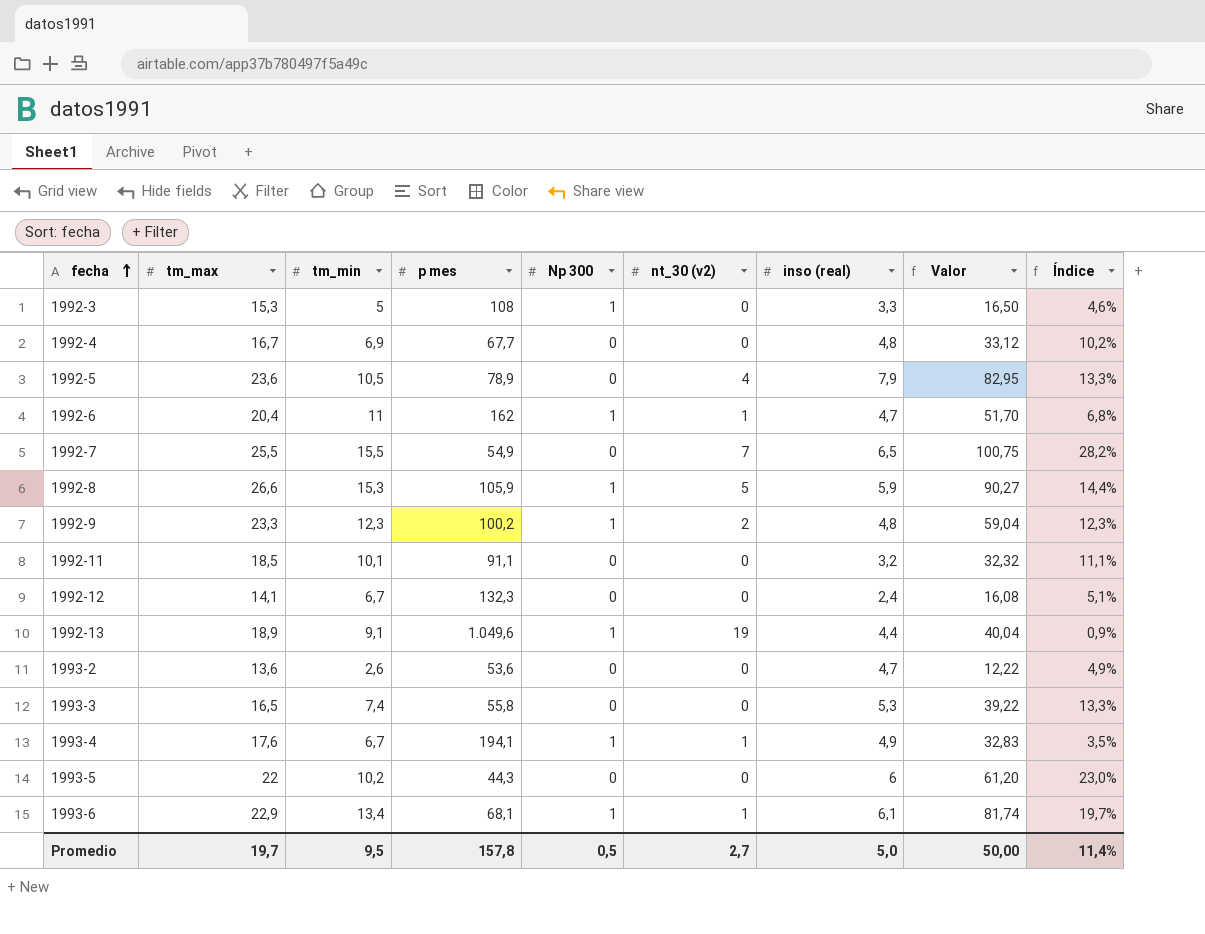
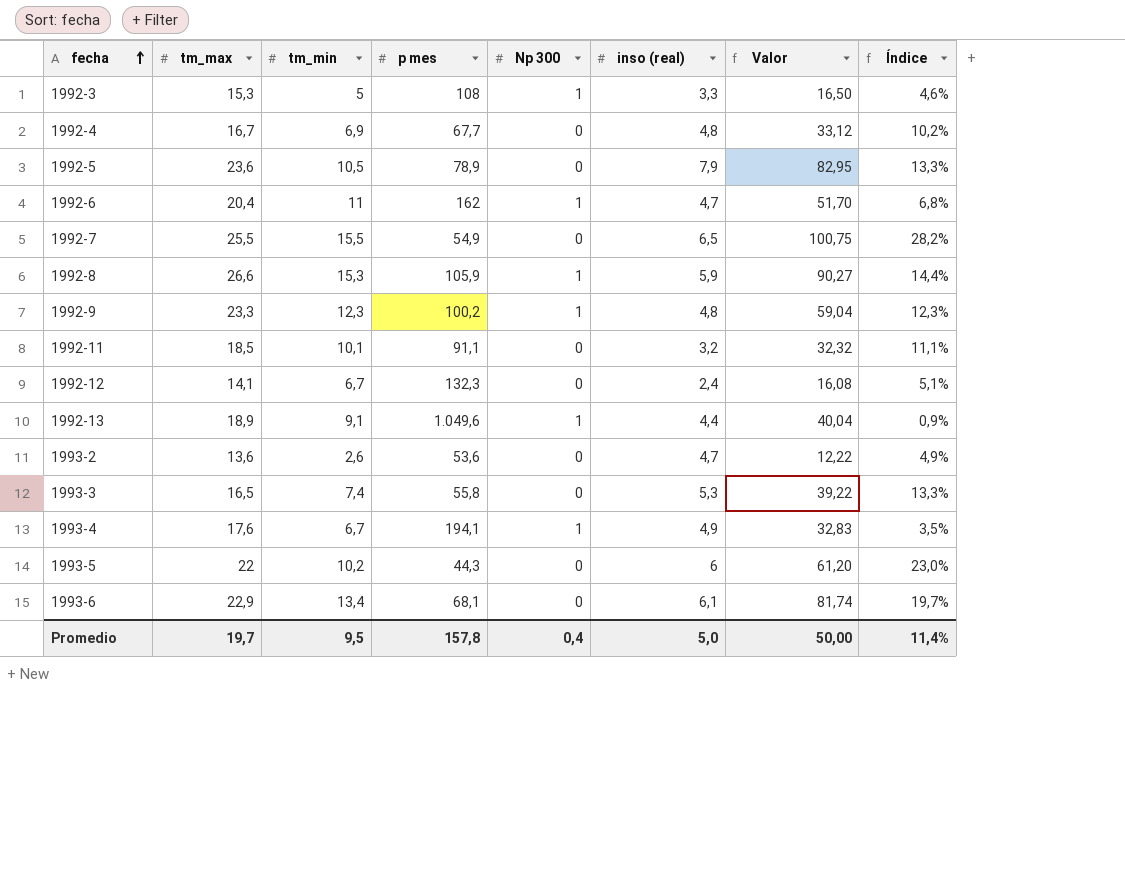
column nt_30 (v2) | position: 6 -> none
1993-6 | Np 300: 1 -> 0
Promedio | Np 300: 0,5 -> 0,4

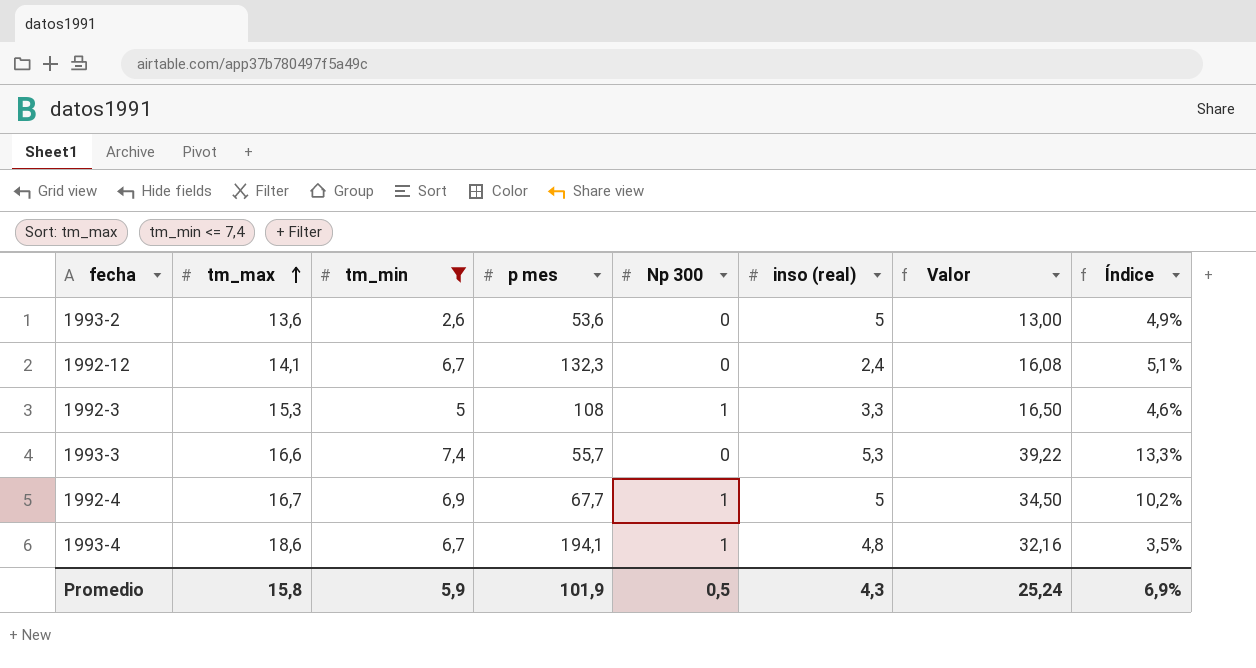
filter: none -> tm_min <= 7,4
row order: fecha ascending -> tm_max ascending
1993-2 | inso (real): 4,7 -> 5
1993-2 | Valor: 12,22 -> 13,00
1993-3 | tm_max: 16,5 -> 16,6
1993-3 | p mes: 55,8 -> 55,7
1992-4 | Np 300: 0 -> 1
1992-4 | inso (real): 4,8 -> 5
1992-4 | Valor: 33,12 -> 34,50
1993-4 | tm_max: 17,6 -> 18,6
1993-4 | inso (real): 4,9 -> 4,8
1993-4 | Valor: 32,83 -> 32,16
Promedio | tm_max: 19,7 -> 15,8
Promedio | tm_min: 9,5 -> 5,9
Promedio | p mes: 157,8 -> 101,9
Promedio | Np 300: 0,4 -> 0,5
Promedio | inso (real): 5,0 -> 4,3
Promedio | Valor: 50,00 -> 25,24
Promedio | Índice: 11,4% -> 6,9%

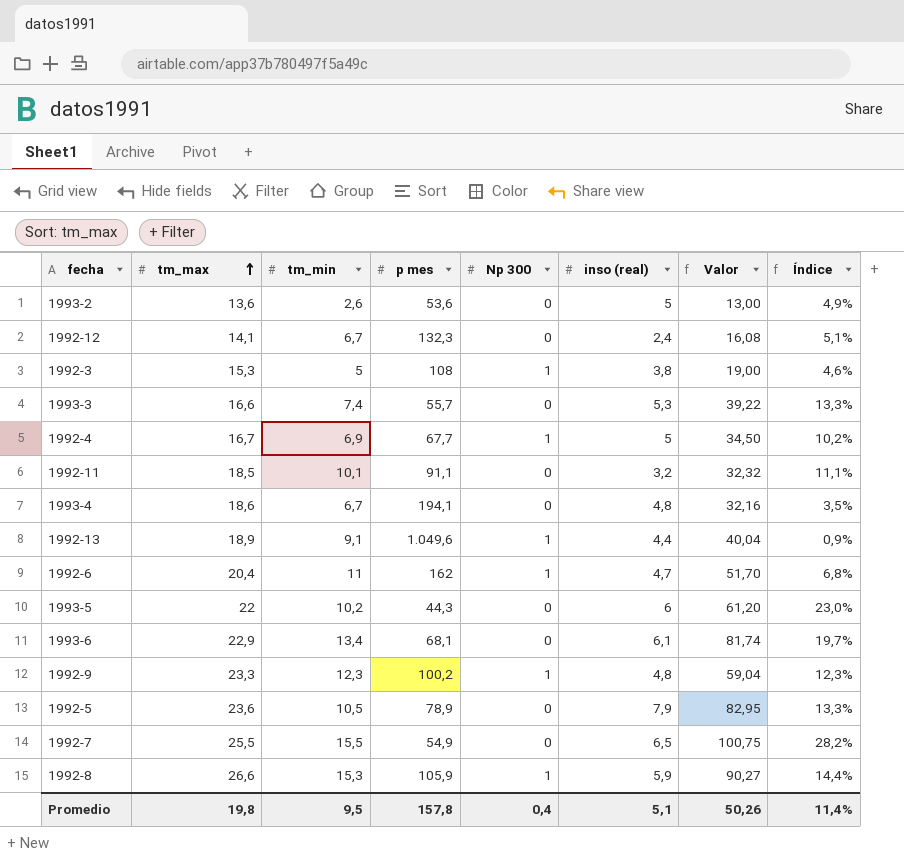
filter: tm_min <= 7,4 -> none
1992-3 | inso (real): 3,3 -> 3,8
1992-3 | Valor: 16,50 -> 19,00
1993-4 | Np 300: 1 -> 0
Promedio | tm_max: 15,8 -> 19,8
Promedio | tm_min: 5,9 -> 9,5
Promedio | p mes: 101,9 -> 157,8
Promedio | Np 300: 0,5 -> 0,4
Promedio | inso (real): 4,3 -> 5,1
Promedio | Valor: 25,24 -> 50,26
Promedio | Índice: 6,9% -> 11,4%

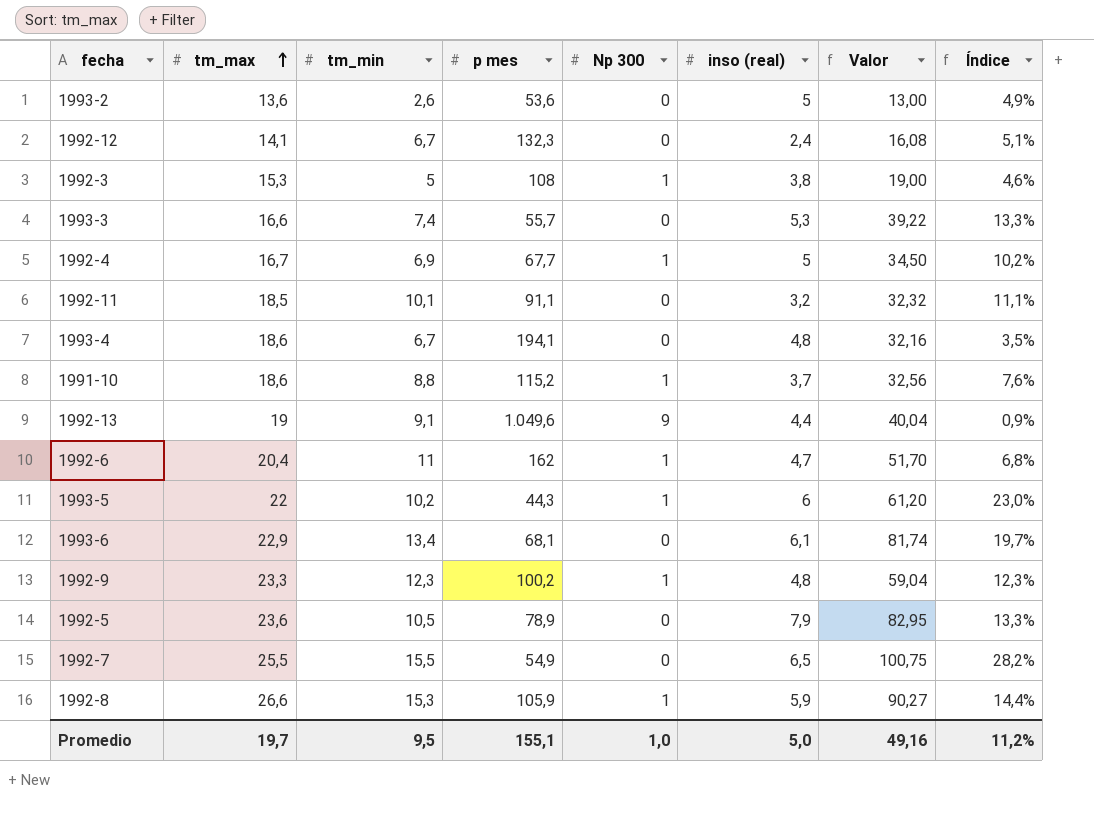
row 1991-10: none -> 18,6 | 8,8 | 115,2 | 1 | 3,7 | 32,56 | 7,6%
1992-13 | tm_max: 18,9 -> 19
1992-13 | Np 300: 1 -> 9
1993-5 | Np 300: 0 -> 1
Promedio | tm_max: 19,8 -> 19,7
Promedio | p mes: 157,8 -> 155,1
Promedio | Np 300: 0,4 -> 1,0
Promedio | inso (real): 5,1 -> 5,0
Promedio | Valor: 50,26 -> 49,16
Promedio | Índice: 11,4% -> 11,2%

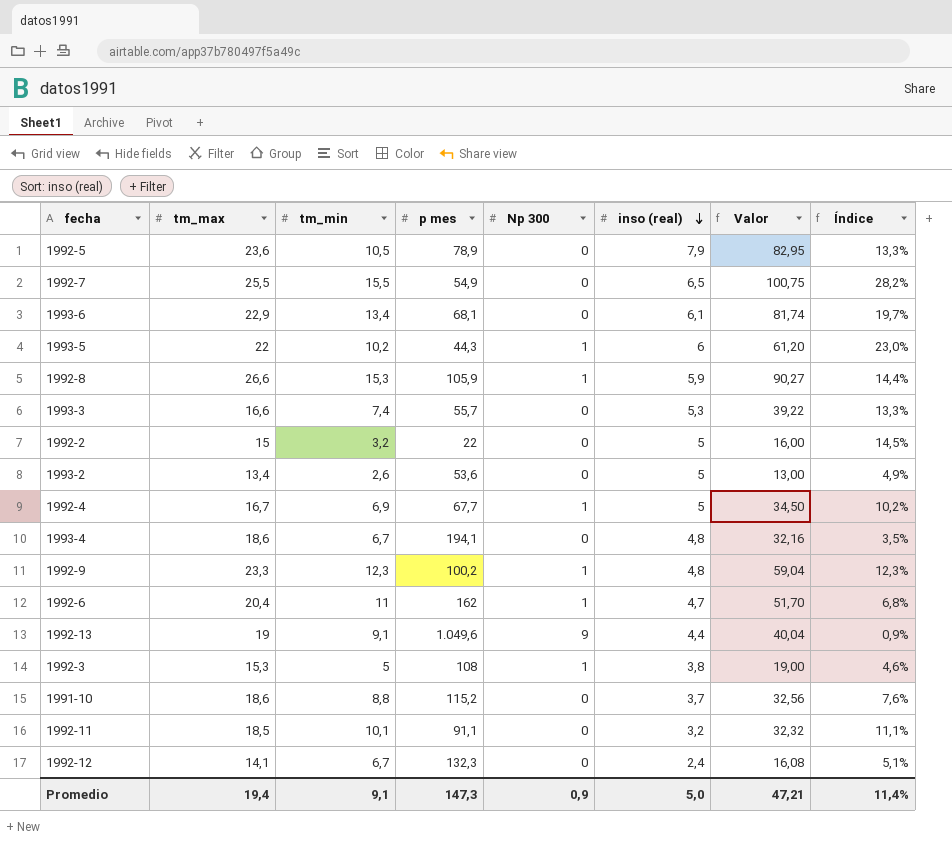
row order: tm_max ascending -> inso (real) descending
row 1992-2: none -> 15 | 3,2 | 22 | 0 | 5 | 16,00 | 14,5%
1993-2 | tm_max: 13,6 -> 13,4
1991-10 | Np 300: 1 -> 0
Promedio | tm_max: 19,7 -> 19,4
Promedio | tm_min: 9,5 -> 9,1
Promedio | p mes: 155,1 -> 147,3
Promedio | Np 300: 1,0 -> 0,9
Promedio | Valor: 49,16 -> 47,21
Promedio | Índice: 11,2% -> 11,4%

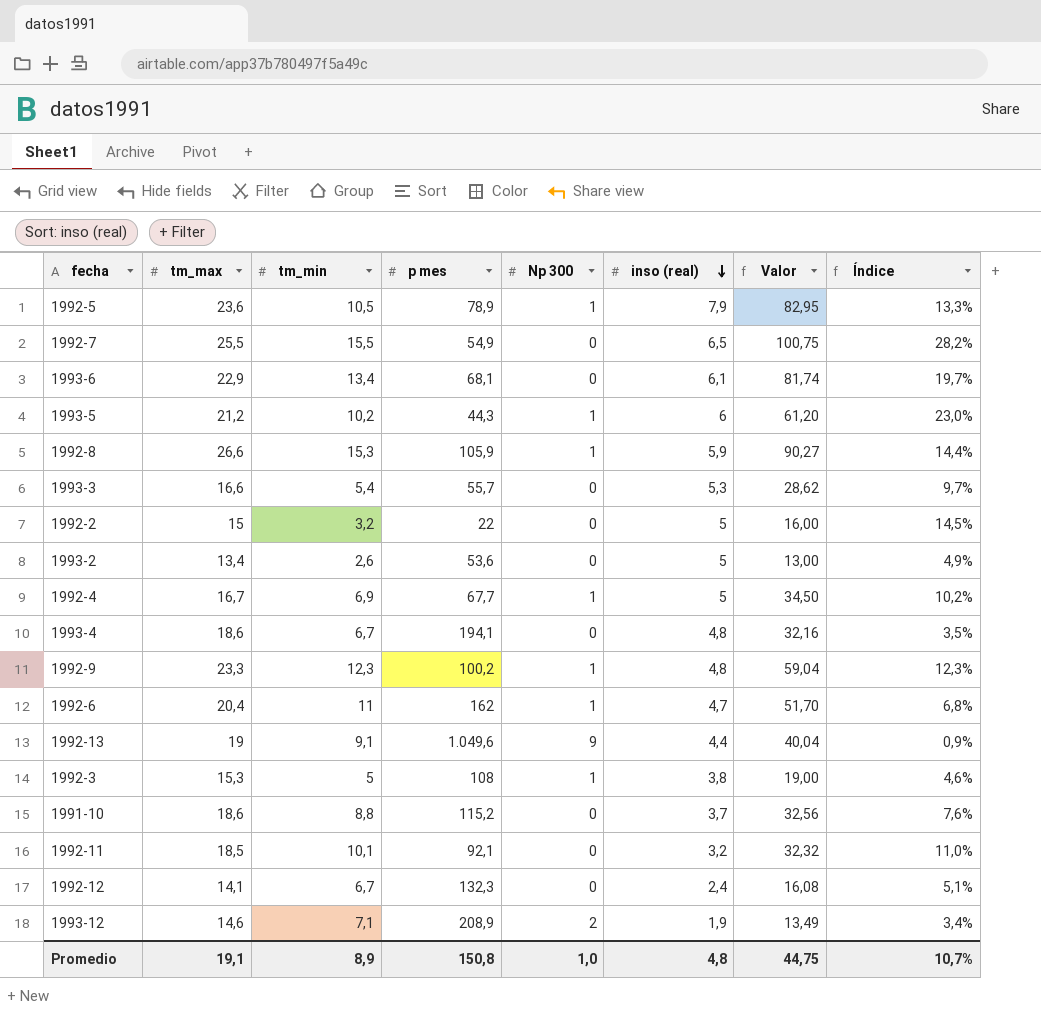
1992-5 | Np 300: 0 -> 1
1993-5 | tm_max: 22 -> 21,2
1993-3 | tm_min: 7,4 -> 5,4
1993-3 | Valor: 39,22 -> 28,62
1993-3 | Índice: 13,3% -> 9,7%
1992-11 | p mes: 91,1 -> 92,1
1992-11 | Índice: 11,1% -> 11,0%
row 1993-12: none -> 14,6 | 7,1 | 208,9 | 2 | 1,9 | 13,49 | 3,4%
Promedio | tm_max: 19,4 -> 19,1
Promedio | tm_min: 9,1 -> 8,9
Promedio | p mes: 147,3 -> 150,8
Promedio | Np 300: 0,9 -> 1,0
Promedio | inso (real): 5,0 -> 4,8
Promedio | Valor: 47,21 -> 44,75
Promedio | Índice: 11,4% -> 10,7%

